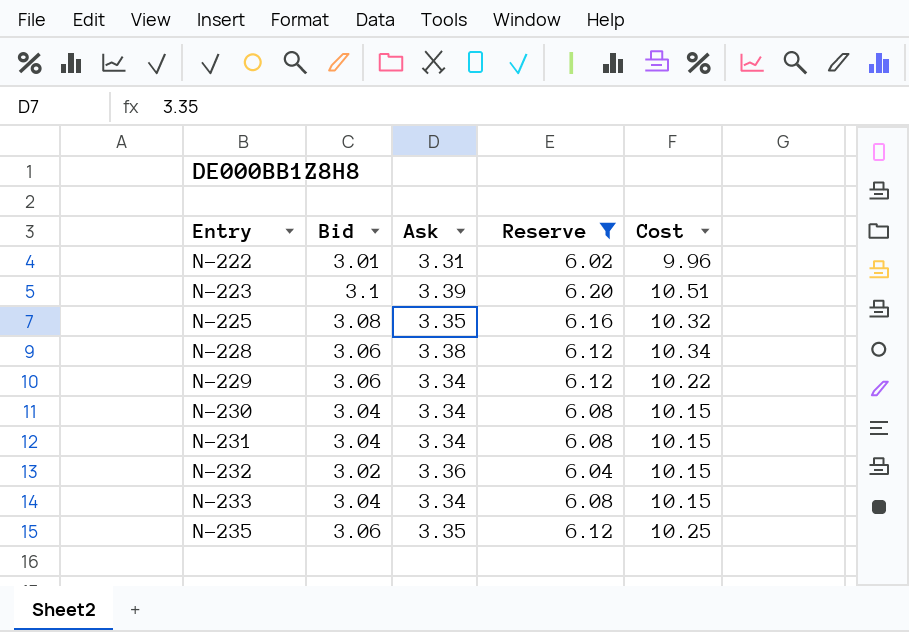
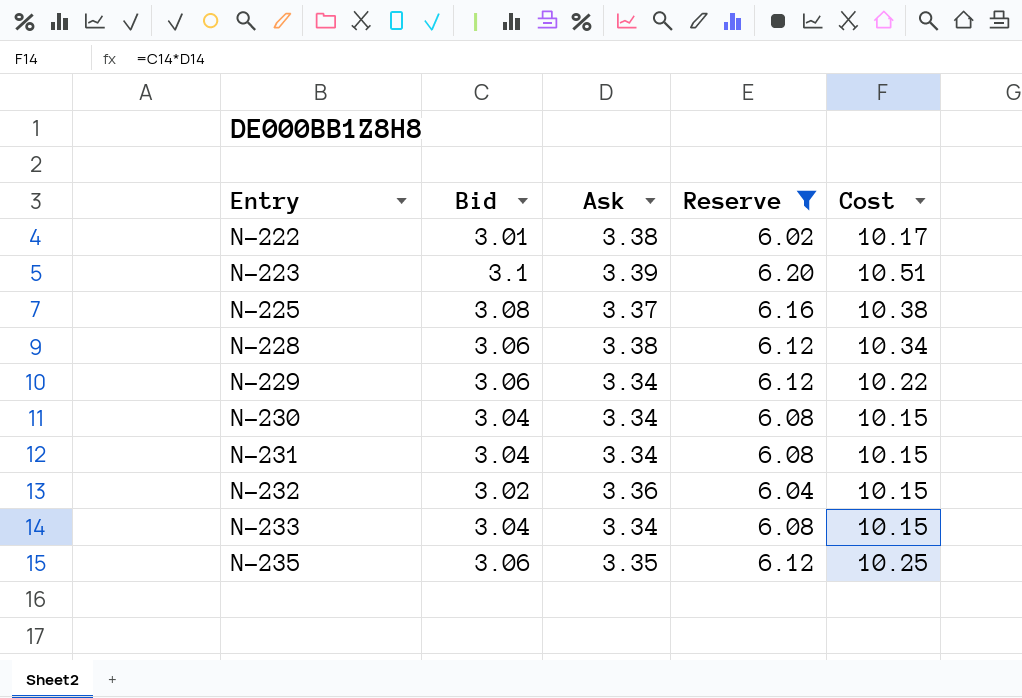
N-222 | Ask: 3.31 -> 3.38
N-222 | Cost: 9.96 -> 10.17
N-225 | Ask: 3.35 -> 3.37
N-225 | Cost: 10.32 -> 10.38

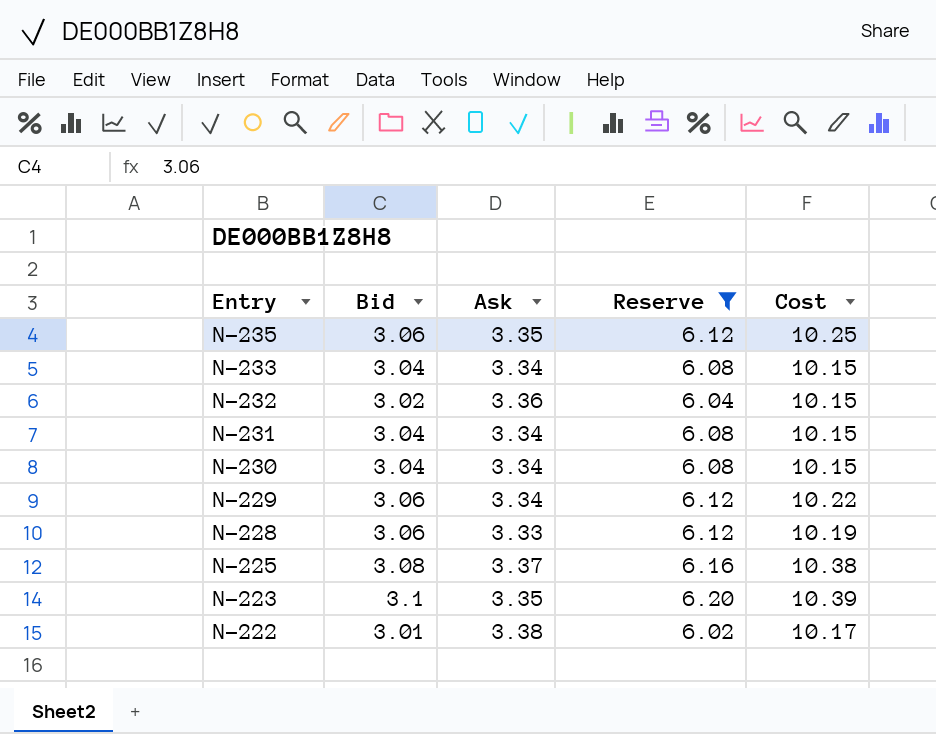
row order: Entry ascending -> Entry descending
N-228 | Ask: 3.38 -> 3.33
N-228 | Cost: 10.34 -> 10.19
N-223 | Ask: 3.39 -> 3.35
N-223 | Cost: 10.51 -> 10.39

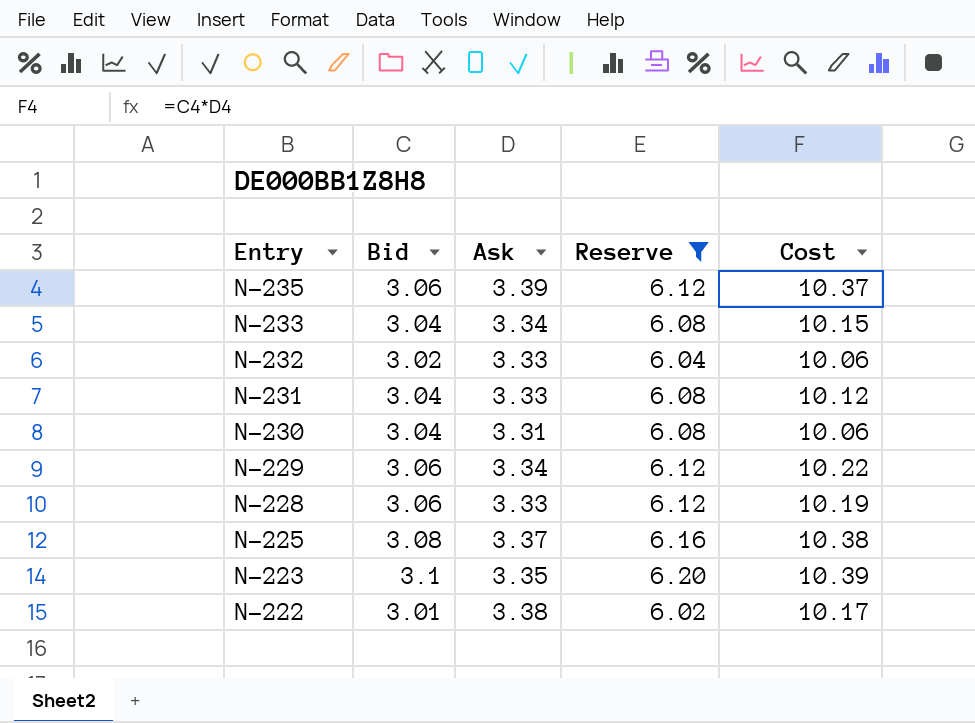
N-235 | Ask: 3.35 -> 3.39
N-235 | Cost: 10.25 -> 10.37
N-232 | Ask: 3.36 -> 3.33
N-232 | Cost: 10.15 -> 10.06
N-231 | Ask: 3.34 -> 3.33
N-231 | Cost: 10.15 -> 10.12
N-230 | Ask: 3.34 -> 3.31
N-230 | Cost: 10.15 -> 10.06

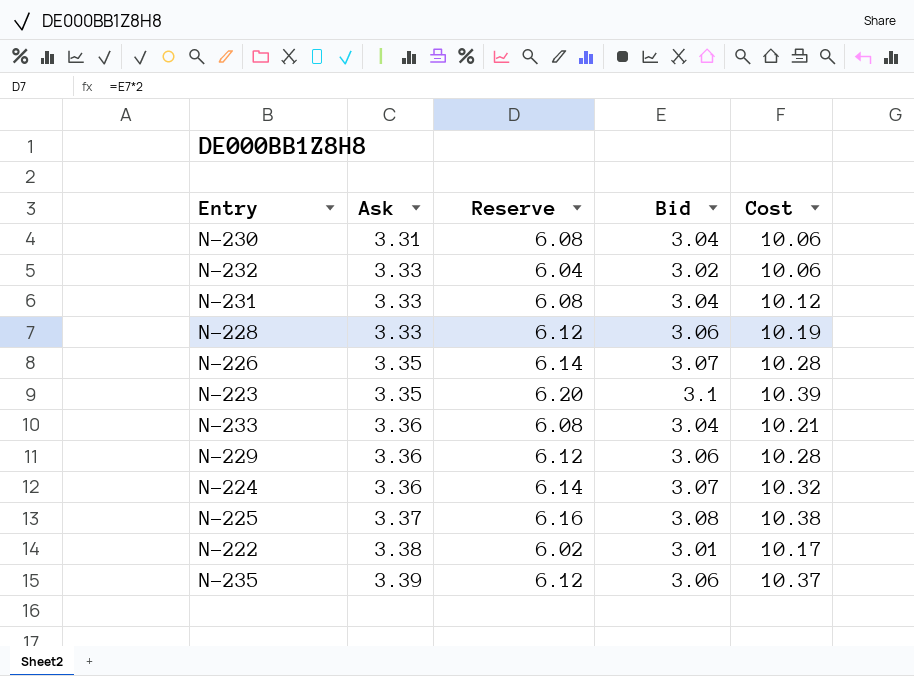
filter: Reserve != 6.14 -> none
row order: Entry descending -> Ask ascending
column Bid | position: 2 -> 4
N-233 | Ask: 3.34 -> 3.36
N-233 | Cost: 10.15 -> 10.21
N-229 | Ask: 3.34 -> 3.36
N-229 | Cost: 10.22 -> 10.28

